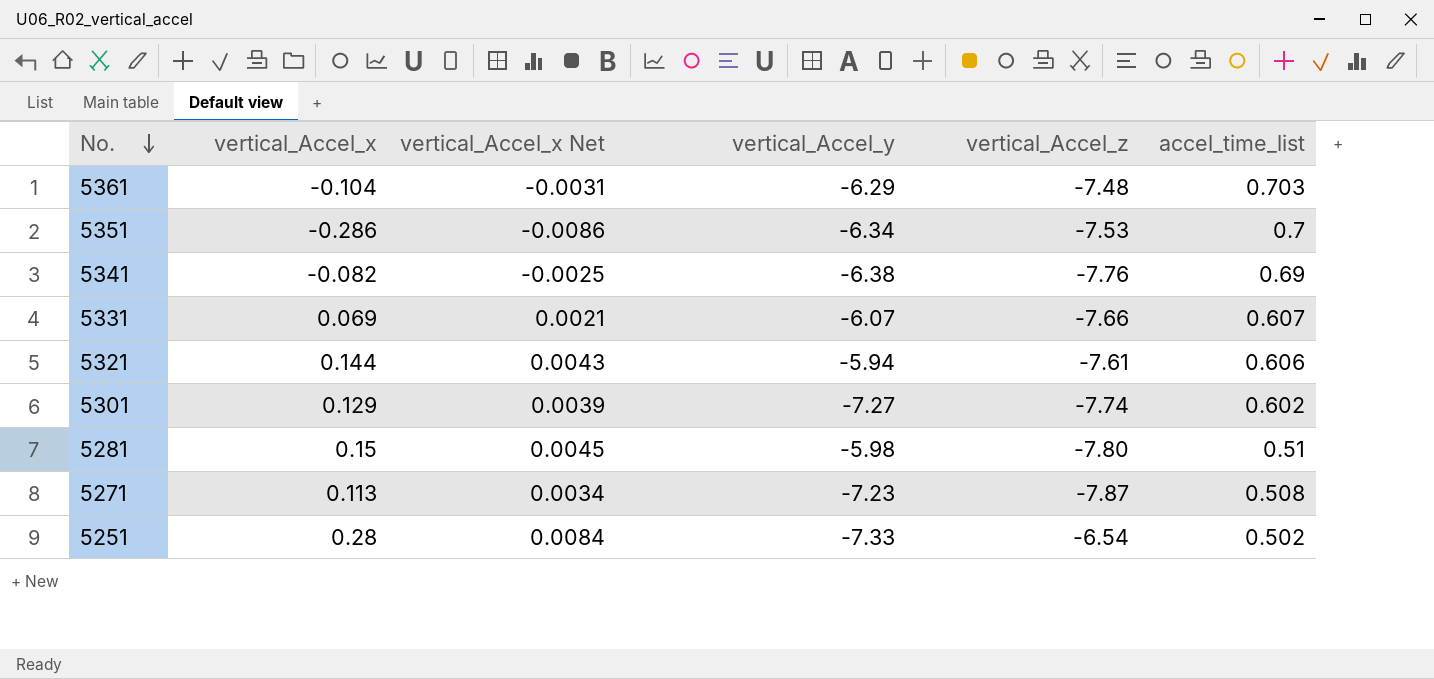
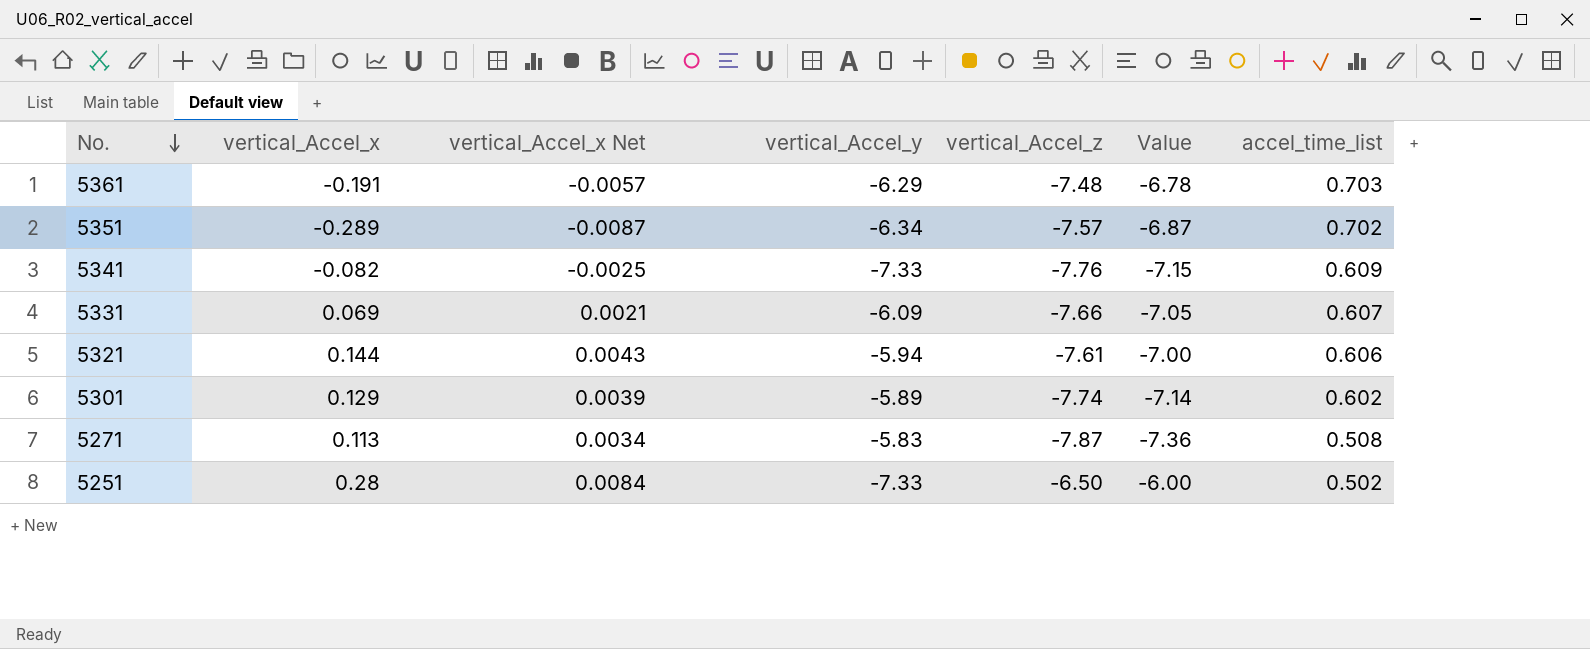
column Value | formula: none -> [vertical_Accel_z] + [accel_time_list]
row 5281: 0.15 | 0.0045 | -5.98 | -7.80 | 0.51 -> none
5361 | vertical_Accel_x: -0.104 -> -0.191
5361 | vertical_Accel_x Net: -0.0031 -> -0.0057
5351 | vertical_Accel_x: -0.286 -> -0.289
5351 | vertical_Accel_x Net: -0.0086 -> -0.0087
5351 | vertical_Accel_z: -7.53 -> -7.57
5351 | accel_time_list: 0.7 -> 0.702
5341 | vertical_Accel_y: -6.38 -> -7.33
5341 | accel_time_list: 0.69 -> 0.609
5331 | vertical_Accel_y: -6.07 -> -6.09
5301 | vertical_Accel_y: -7.27 -> -5.89
5271 | vertical_Accel_y: -7.23 -> -5.83
5251 | vertical_Accel_z: -6.54 -> -6.50

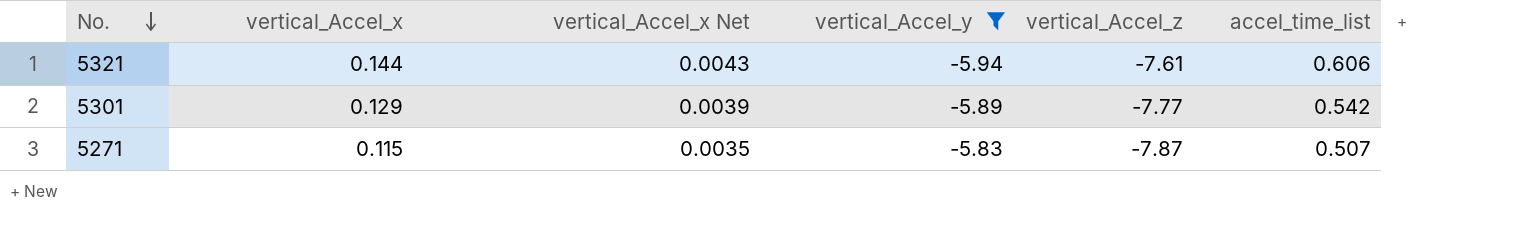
filter: none -> vertical_Accel_y >= -5.94
column Value | formula: [vertical_Accel_z] + [accel_time_list] -> none
5301 | vertical_Accel_z: -7.74 -> -7.77
5301 | accel_time_list: 0.602 -> 0.542
5271 | vertical_Accel_x: 0.113 -> 0.115
5271 | vertical_Accel_x Net: 0.0034 -> 0.0035
5271 | accel_time_list: 0.508 -> 0.507

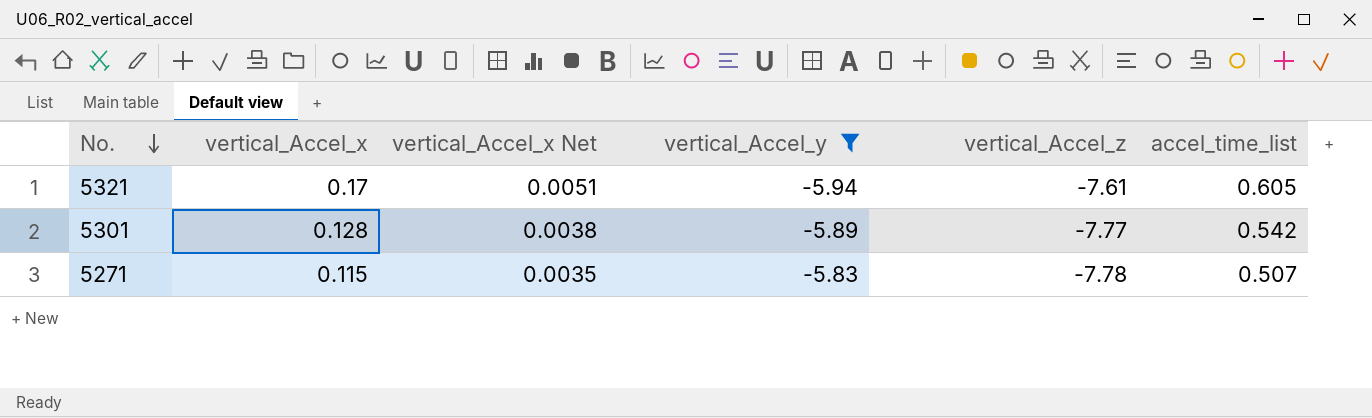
5321 | vertical_Accel_x: 0.144 -> 0.17
5321 | vertical_Accel_x Net: 0.0043 -> 0.0051
5321 | accel_time_list: 0.606 -> 0.605
5301 | vertical_Accel_x: 0.129 -> 0.128
5301 | vertical_Accel_x Net: 0.0039 -> 0.0038
5271 | vertical_Accel_z: -7.87 -> -7.78

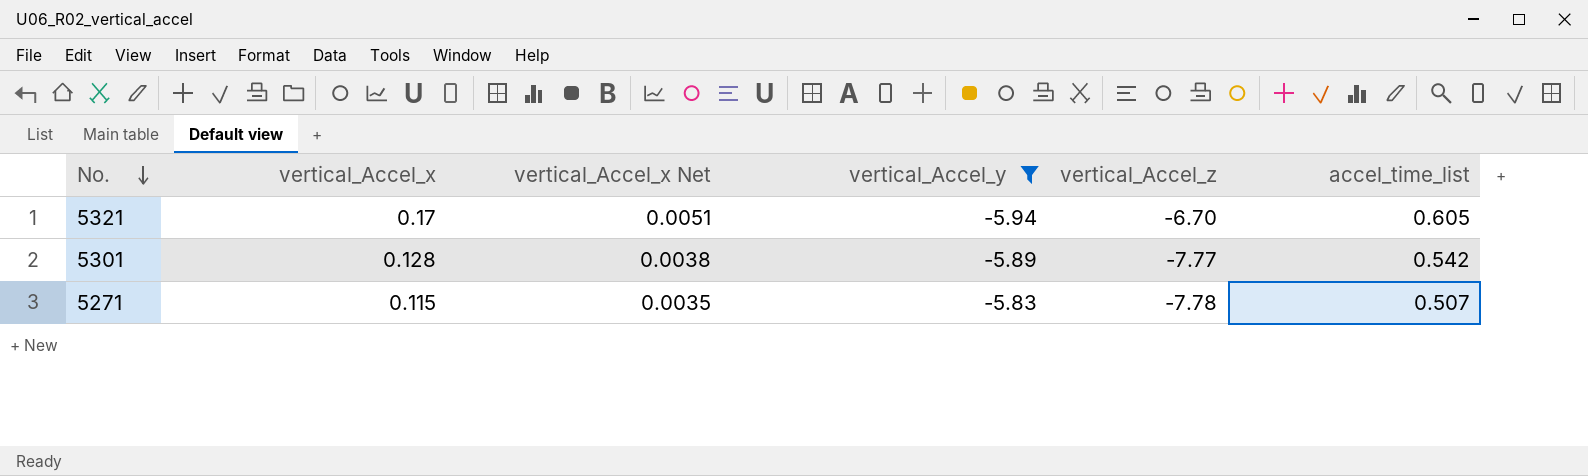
5321 | vertical_Accel_z: -7.61 -> -6.70

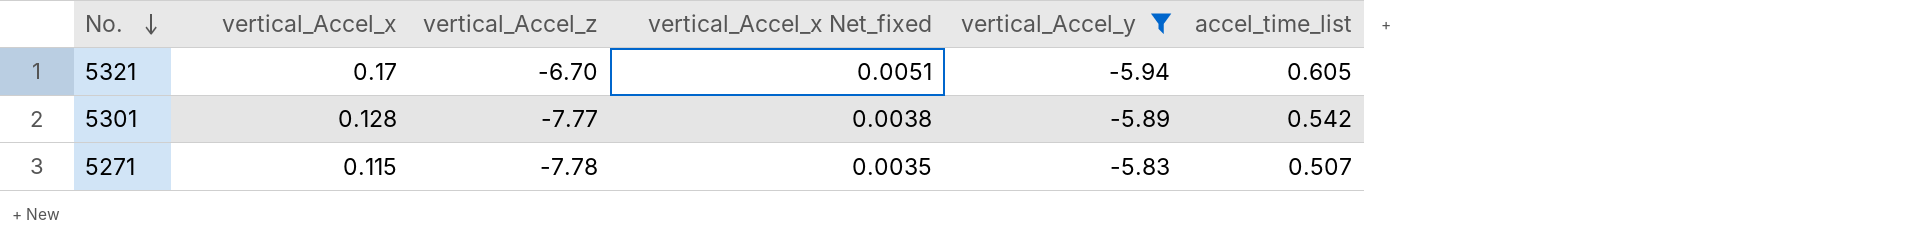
column vertical_Accel_z | position: 5 -> 3
column name: vertical_Accel_x Net -> vertical_Accel_x Net_fixed

